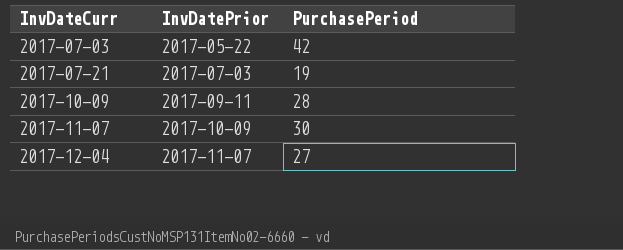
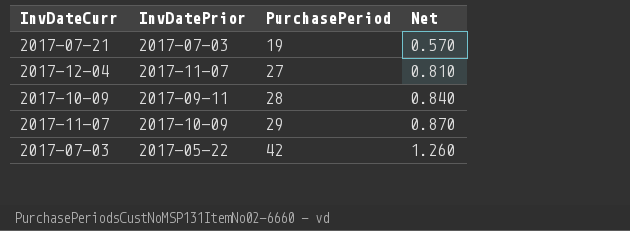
row order: InvDateCurr ascending -> PurchasePeriod ascending
column Net | formula: none -> [PurchasePeriod] * 0.03
2017-11-07 | PurchasePeriod: 30 -> 29

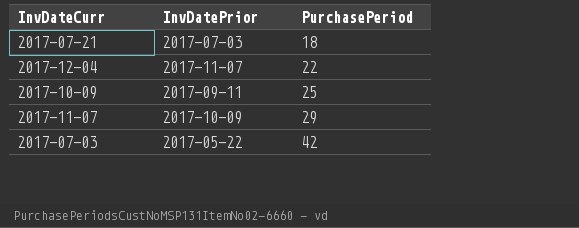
column Net | formula: [PurchasePeriod] * 0.03 -> none
2017-07-21 | PurchasePeriod: 19 -> 18
2017-12-04 | PurchasePeriod: 27 -> 22
2017-10-09 | PurchasePeriod: 28 -> 25

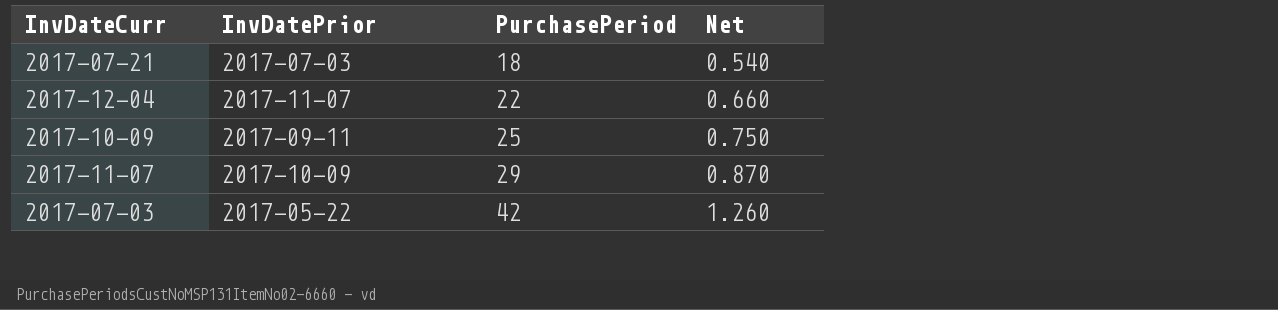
column Net | formula: none -> [PurchasePeriod] * 0.03

